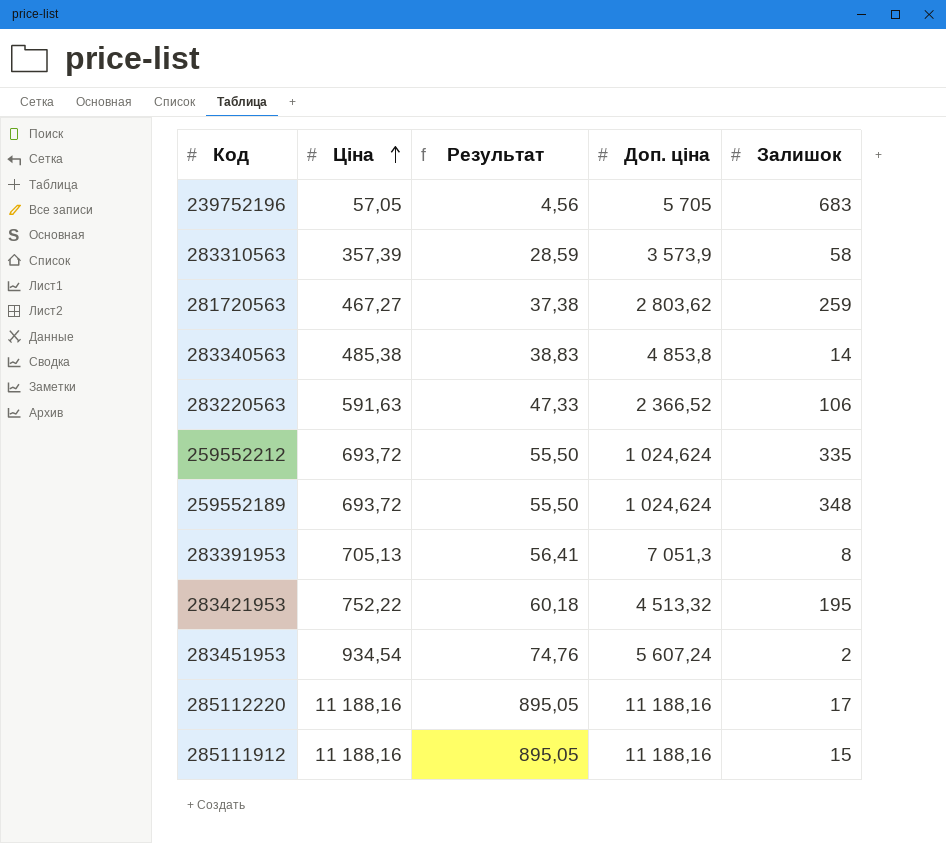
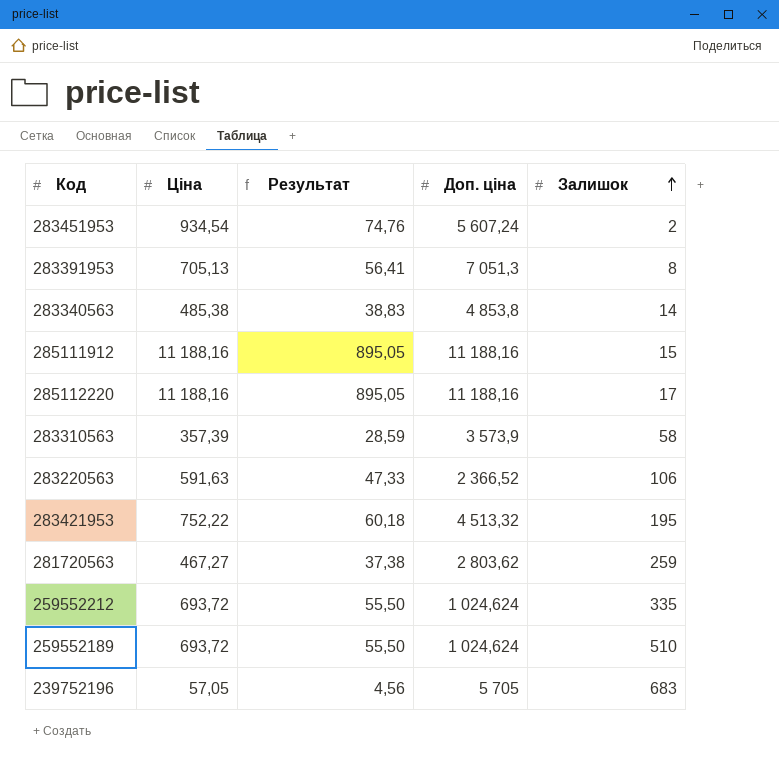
row order: Ціна ascending -> Залишок ascending
259552189 | Залишок: 348 -> 510

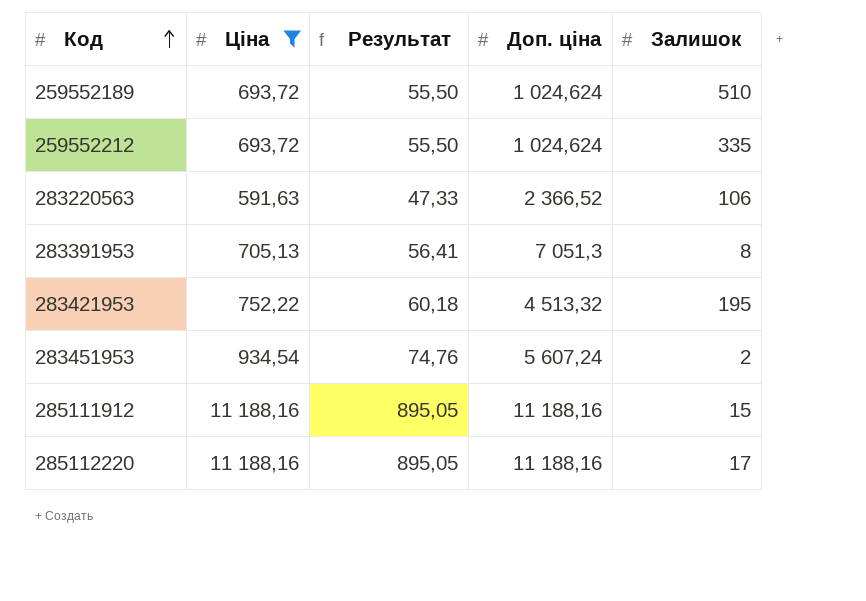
filter: none -> Ціна >= 591,63
row order: Залишок ascending -> Код ascending

